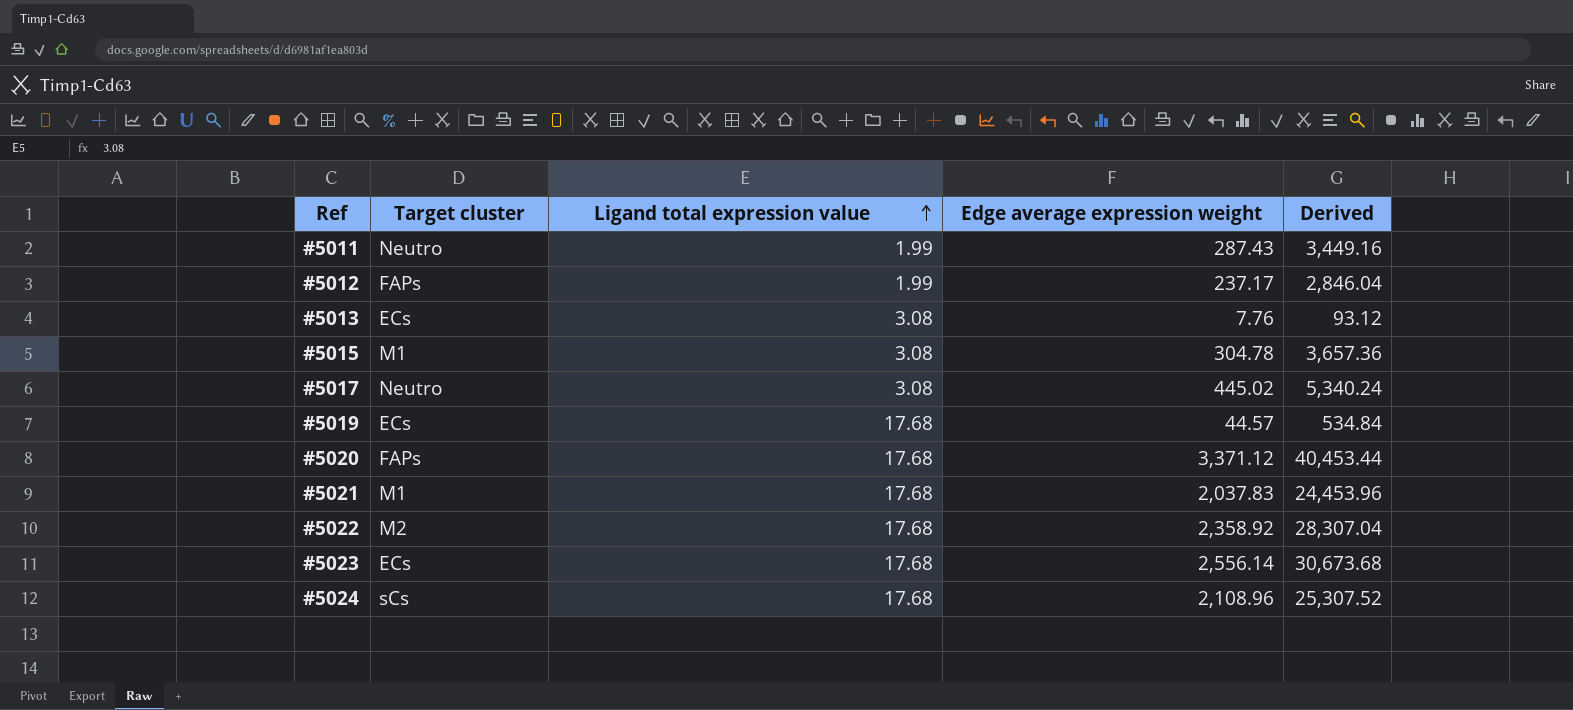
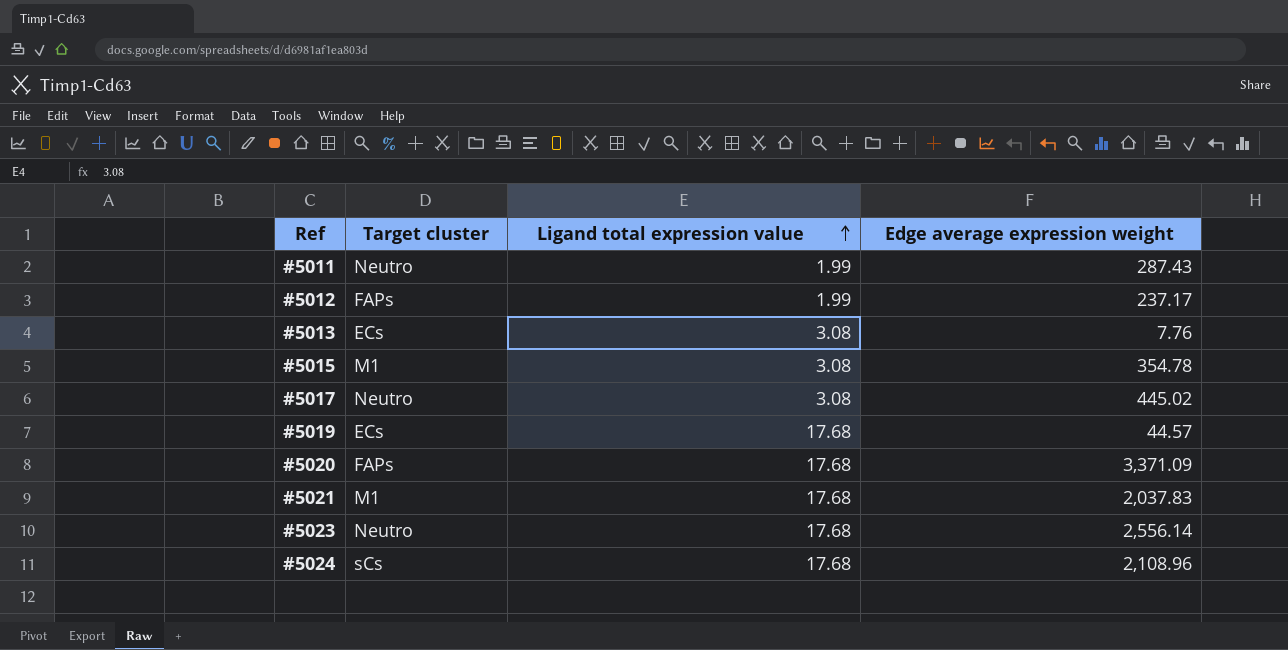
column Derived | formula: [Edge average expression weight] * 12 -> none
row #5022: M2 | 17.68 | 2,358.92 | 28,307.04 -> none
#5015 | Edge average expression weight: 304.78 -> 354.78
#5020 | Edge average expression weight: 3,371.12 -> 3,371.09
#5023 | Target cluster: ECs -> Neutro

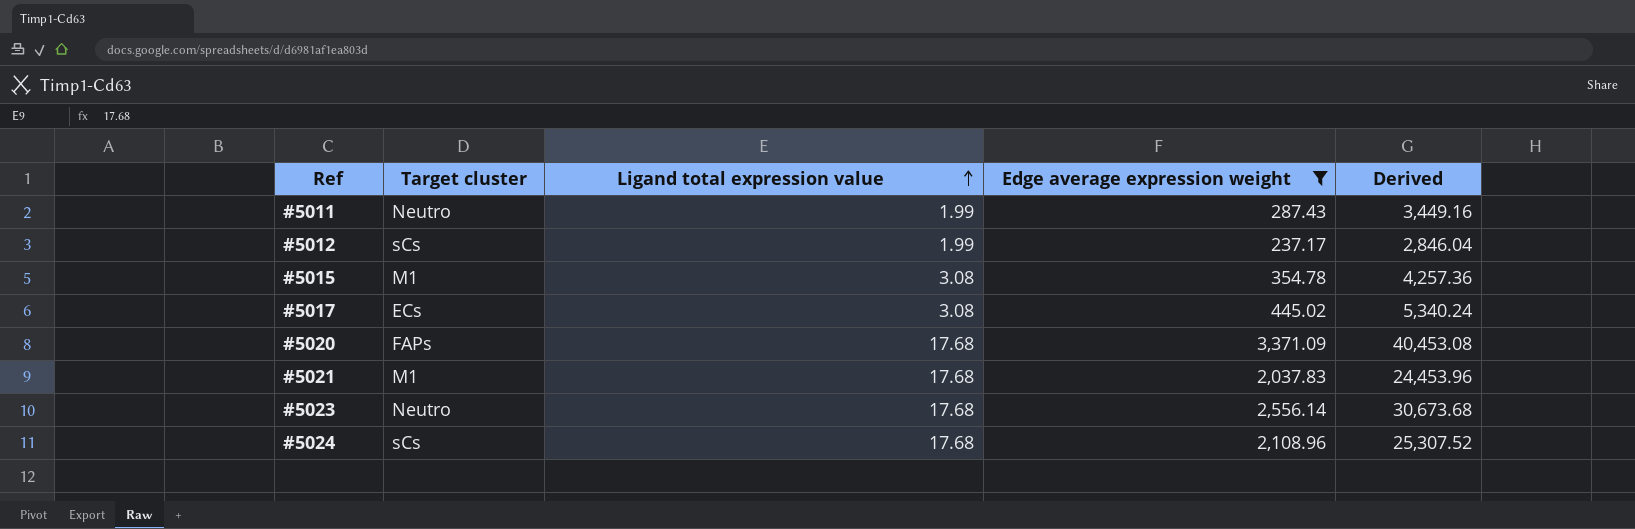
filter: none -> Edge average expression weight >= 237.17
column Derived | formula: none -> [Edge average expression weight] * 12
#5012 | Target cluster: FAPs -> sCs
#5017 | Target cluster: Neutro -> ECs

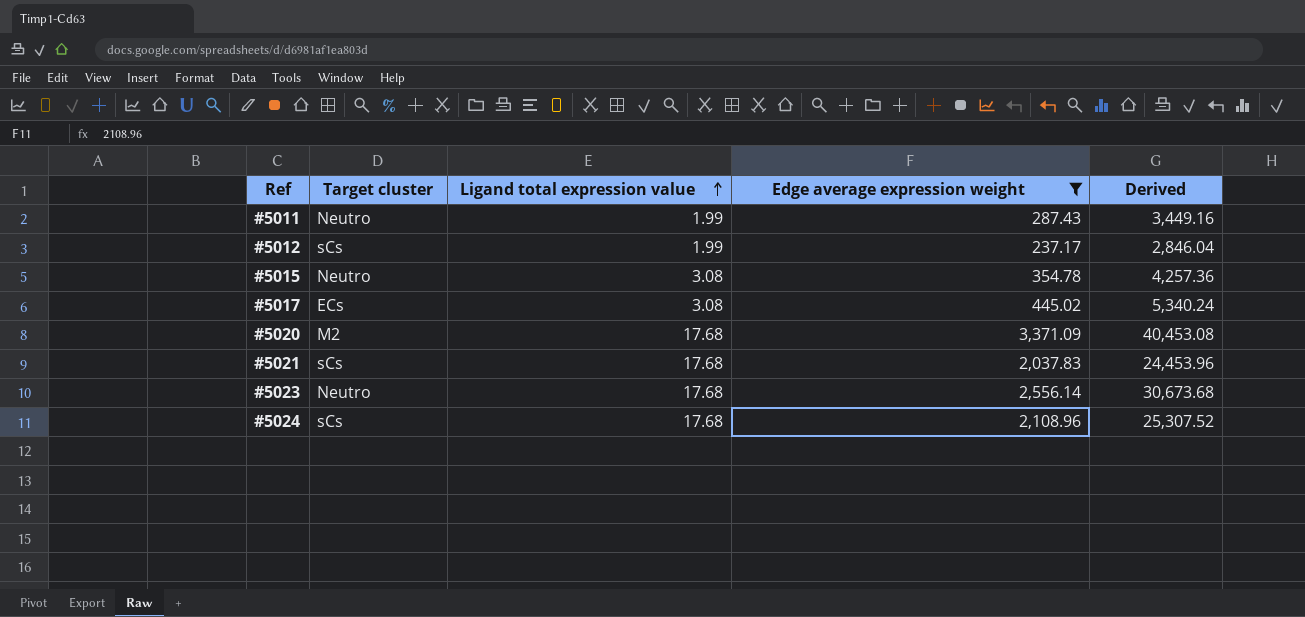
#5015 | Target cluster: M1 -> Neutro
#5020 | Target cluster: FAPs -> M2
#5021 | Target cluster: M1 -> sCs

